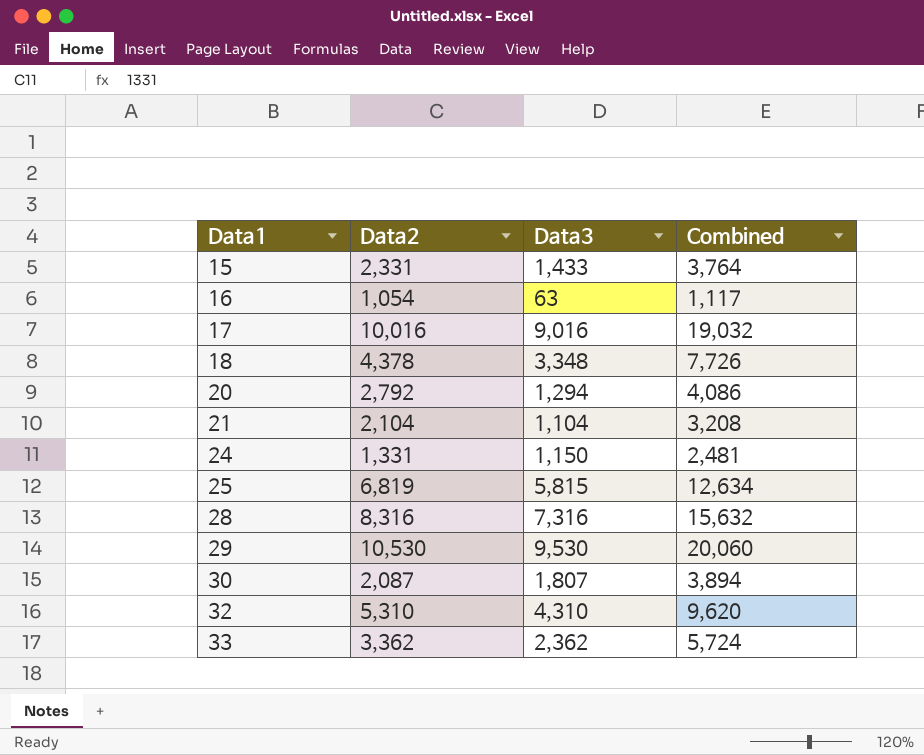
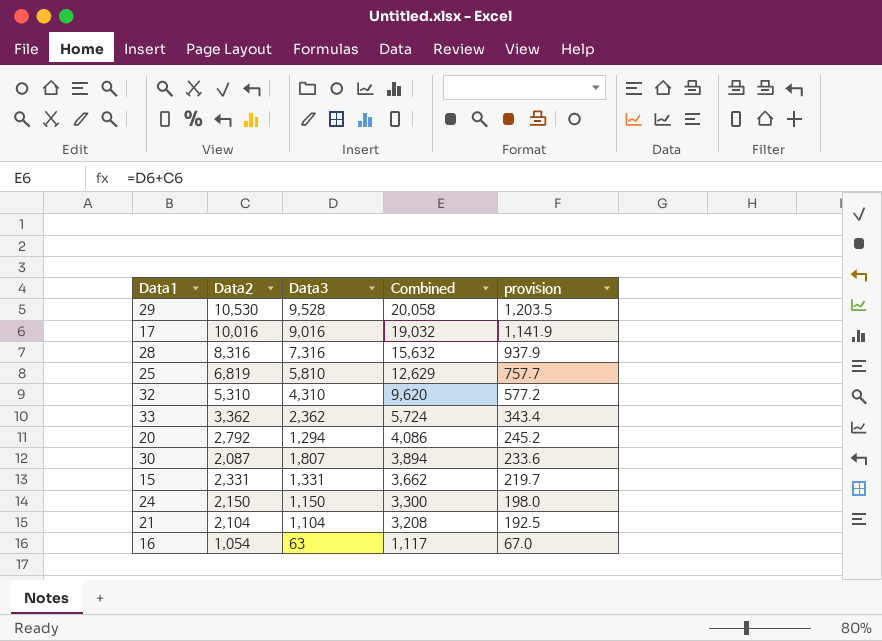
row order: Data1 ascending -> Combined descending
column provision | formula: none -> [Combined] * 0.06
row 18: 4,378 | 3,348 | 7,726 -> none
29 | Data3: 9,530 -> 9,528
29 | Combined: 20,060 -> 20,058
25 | Data3: 5,815 -> 5,810
25 | Combined: 12,634 -> 12,629
15 | Data3: 1,433 -> 1,331
15 | Combined: 3,764 -> 3,662
24 | Data2: 1,331 -> 2,150
24 | Combined: 2,481 -> 3,300

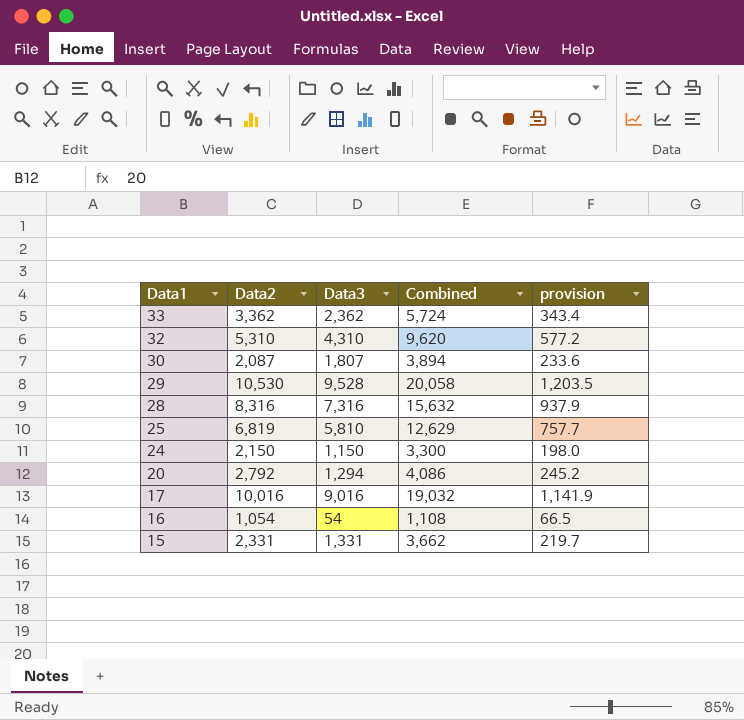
row order: Combined descending -> Data1 descending
row 21: 2,104 | 1,104 | 3,208 | 192.5 -> none
16 | Data3: 63 -> 54
16 | Combined: 1,117 -> 1,108
16 | provision: 67.0 -> 66.5

